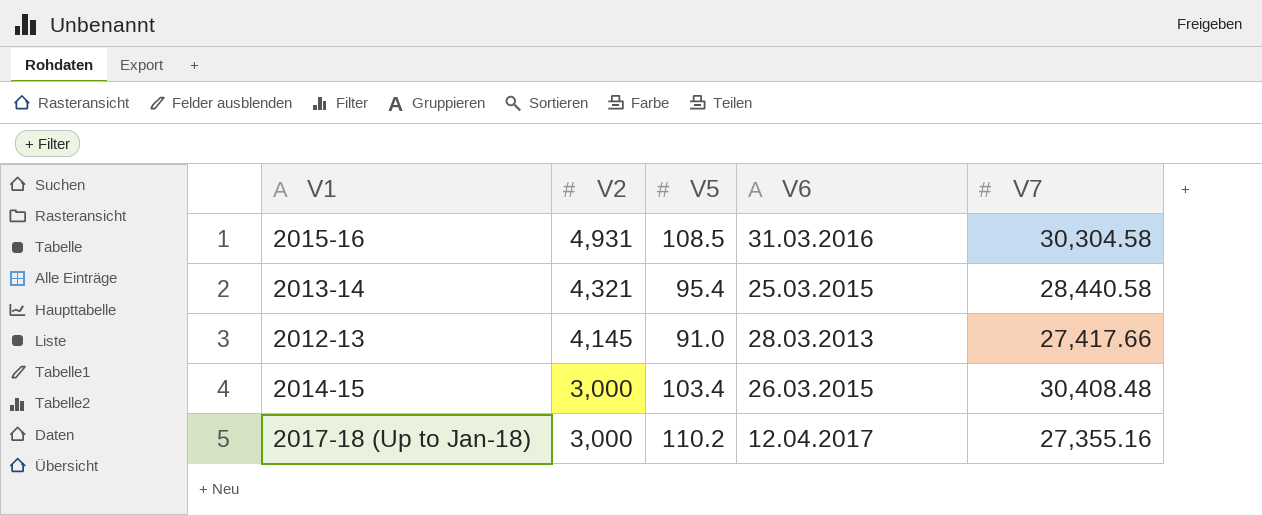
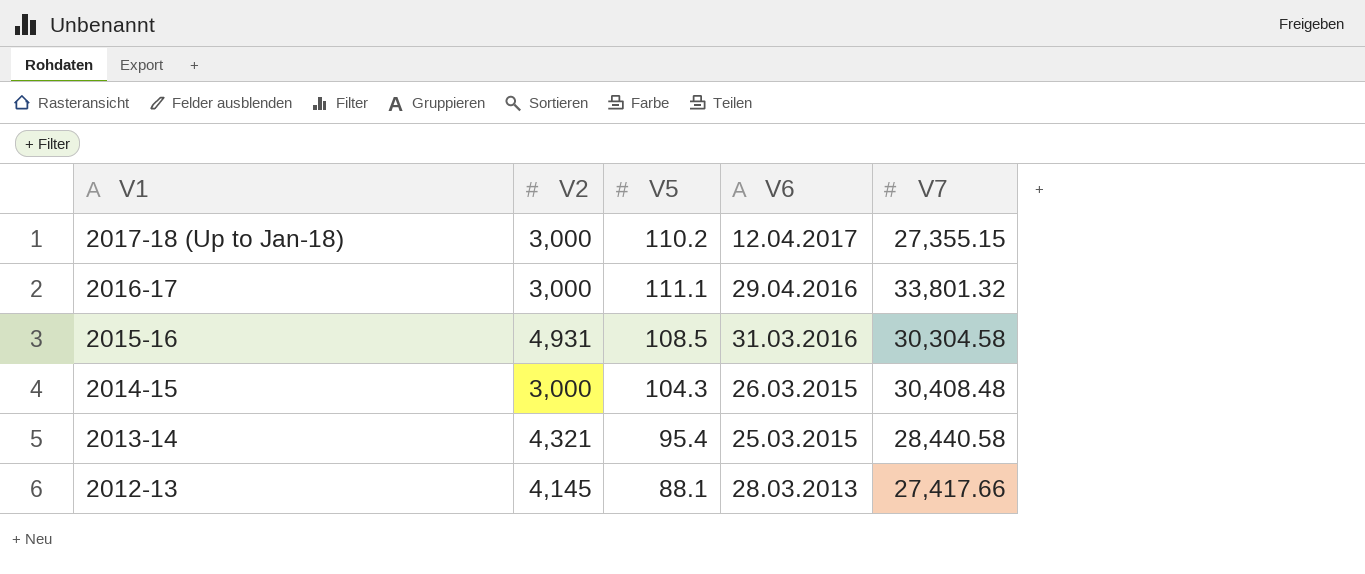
row order: V2 descending -> V1 descending
2017-18 (Up to Jan-18) | V7: 27,355.16 -> 27,355.15
row 2016-17: none -> 3,000 | 111.1 | 29.04.2016 | 33,801.32
2014-15 | V5: 103.4 -> 104.3
2012-13 | V5: 91.0 -> 88.1

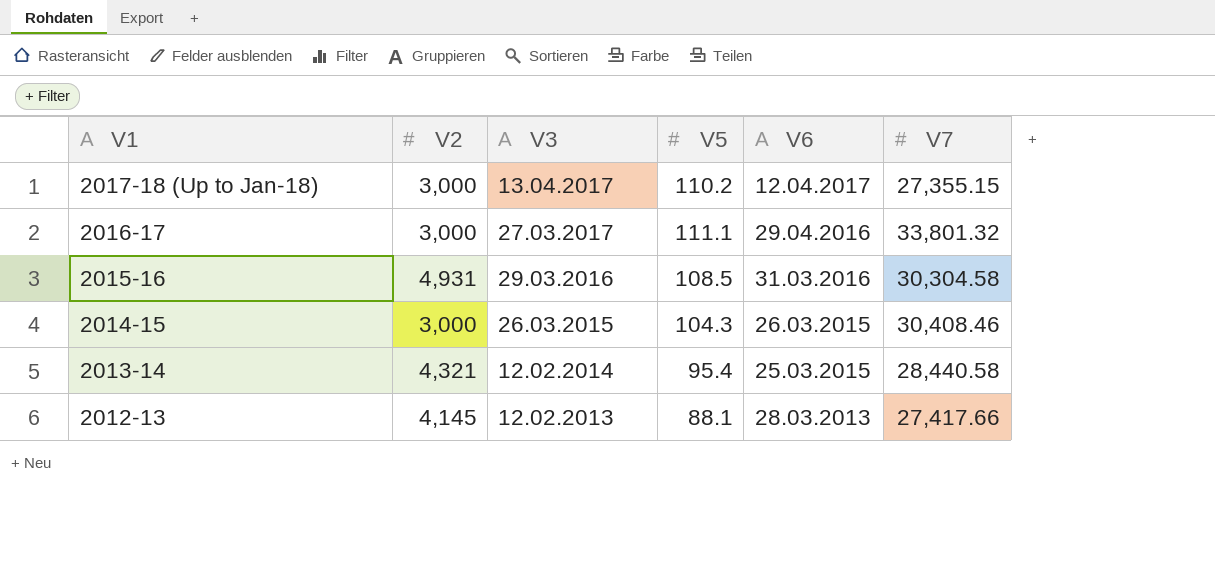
column V3 | position: none -> 3
2014-15 | V7: 30,408.48 -> 30,408.46

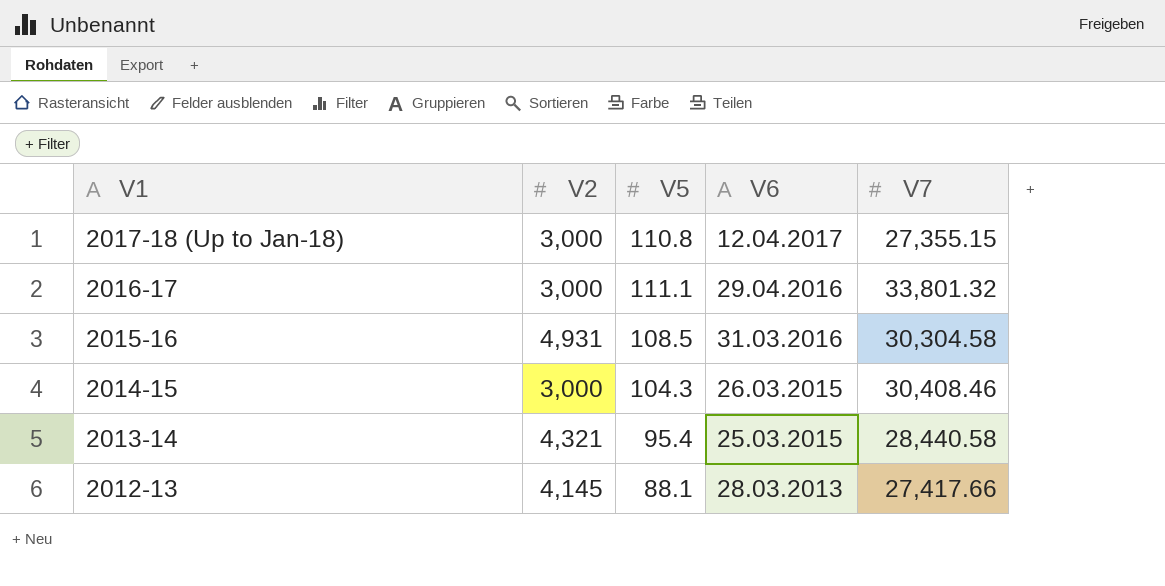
column V3 | position: 3 -> none
2017-18 (Up to Jan-18) | V5: 110.2 -> 110.8

